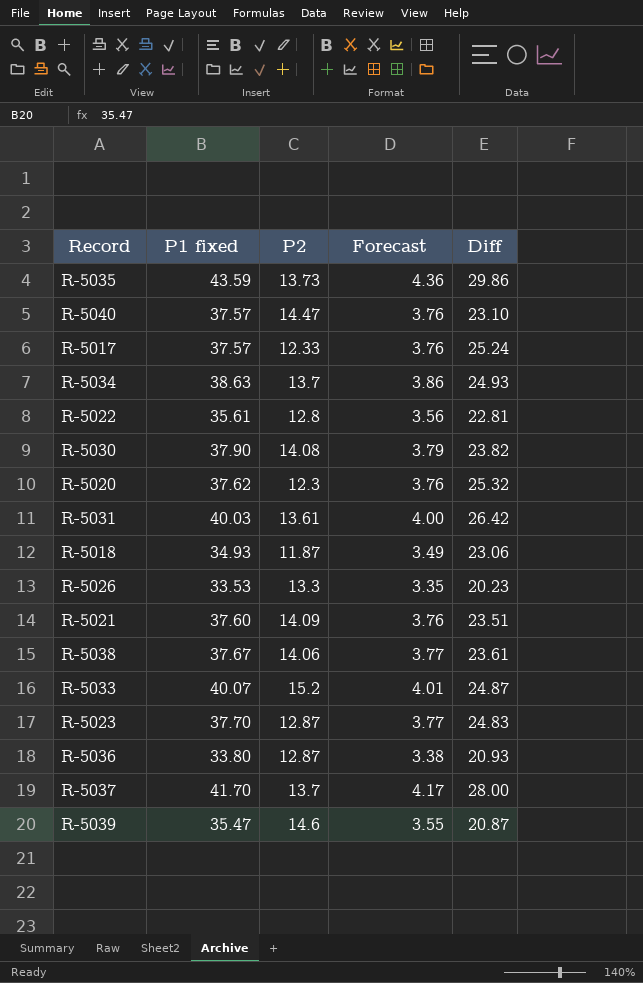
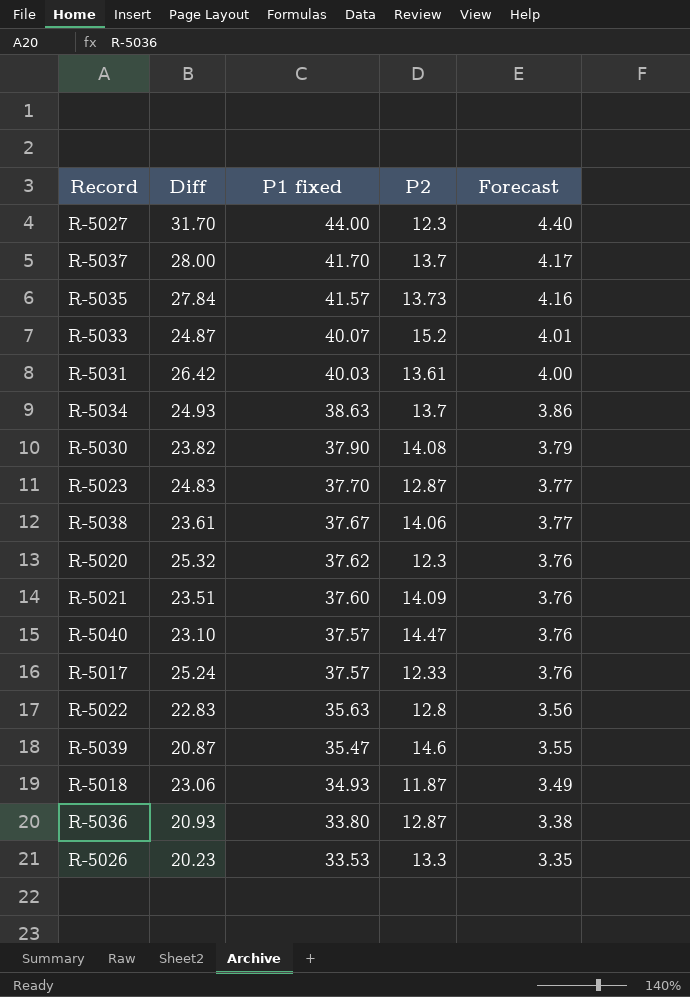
row order: none -> P1 fixed descending
column Diff | position: 5 -> 2
row R-5027: none -> 31.70 | 44.00 | 12.3 | 4.40
R-5035 | Diff: 29.86 -> 27.84
R-5035 | P1 fixed: 43.59 -> 41.57
R-5035 | Forecast: 4.36 -> 4.16
R-5022 | Diff: 22.81 -> 22.83
R-5022 | P1 fixed: 35.61 -> 35.63

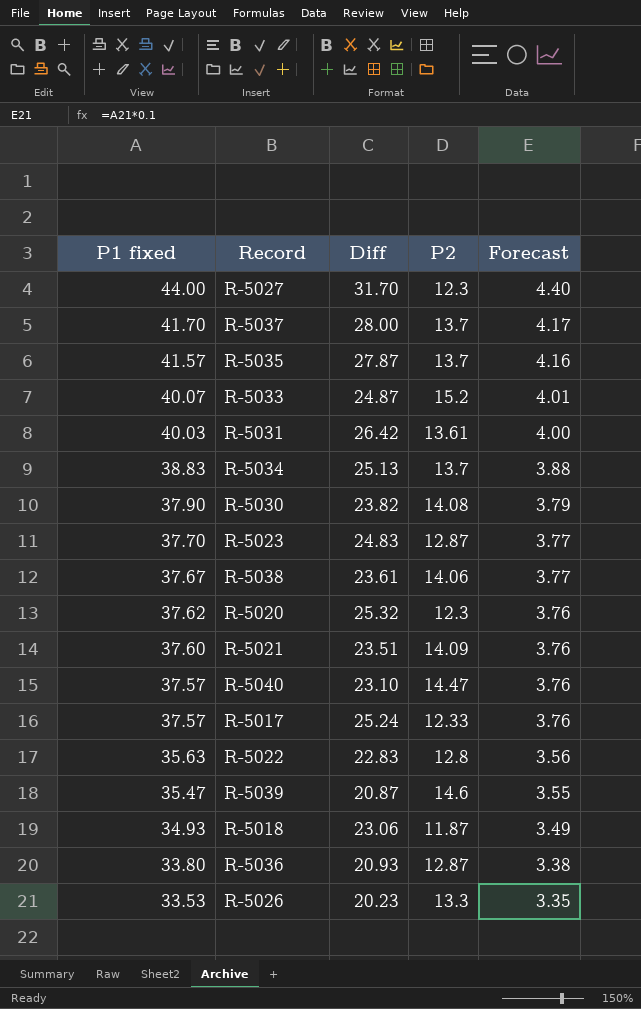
column P1 fixed | position: 3 -> 1
R-5035 | Diff: 27.84 -> 27.87
R-5035 | P2: 13.73 -> 13.7
R-5034 | P1 fixed: 38.63 -> 38.83
R-5034 | Diff: 24.93 -> 25.13
R-5034 | Forecast: 3.86 -> 3.88

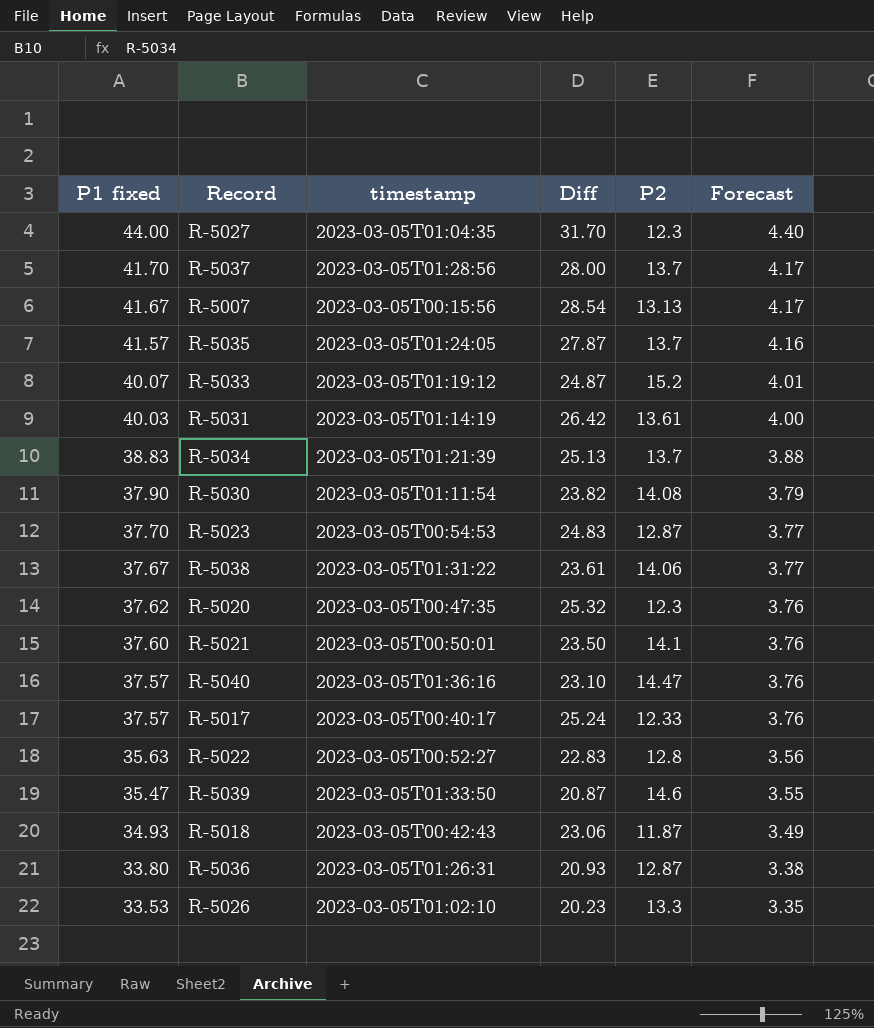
column timestamp | position: none -> 3
row R-5007: none -> 41.67 | 2023-03-05T00:15:56 | 28.54 | 13.13 | 4.17
R-5021 | Diff: 23.51 -> 23.50
R-5021 | P2: 14.09 -> 14.1

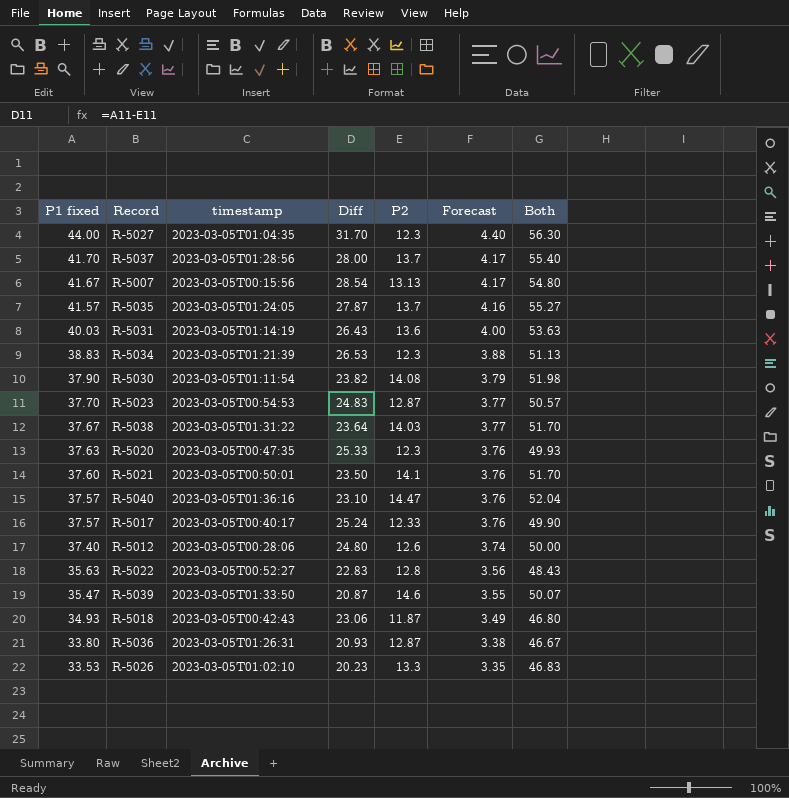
column Both | formula: none -> [P1 fixed] + [P2]
row R-5033: 40.07 | 2023-03-05T01:19:12 | 24.87 | 15.2 | 4.01 -> none
R-5031 | Diff: 26.42 -> 26.43
R-5031 | P2: 13.61 -> 13.6
R-5034 | Diff: 25.13 -> 26.53
R-5034 | P2: 13.7 -> 12.3
R-5038 | Diff: 23.61 -> 23.64
R-5038 | P2: 14.06 -> 14.03
R-5020 | P1 fixed: 37.62 -> 37.63
R-5020 | Diff: 25.32 -> 25.33
row R-5012: none -> 37.40 | 2023-03-05T00:28:06 | 24.80 | 12.6 | 3.74 | 50.00

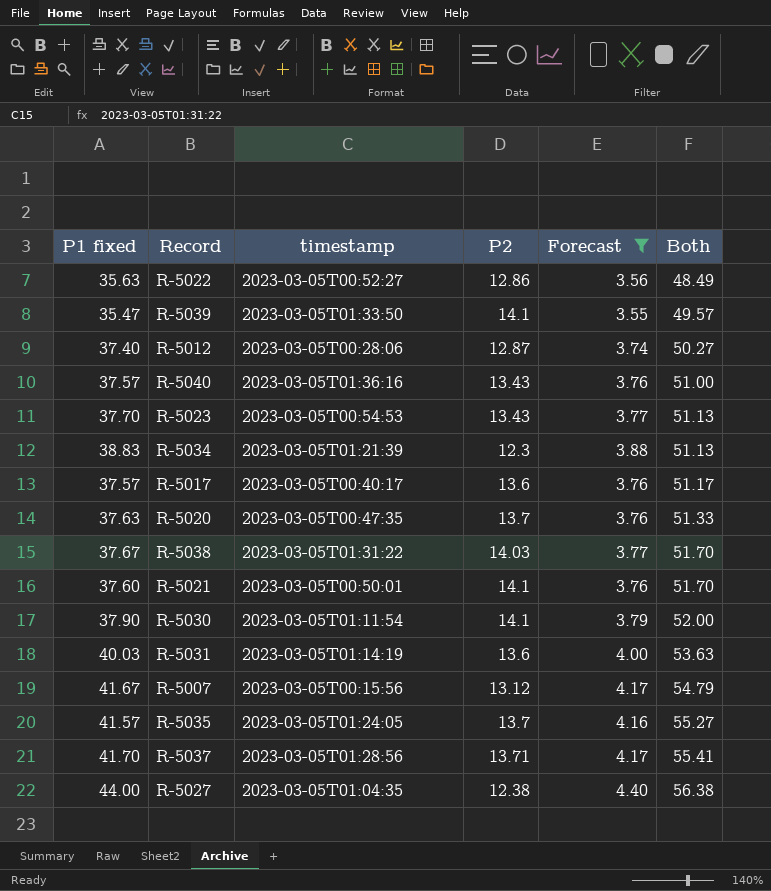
filter: none -> Forecast >= 3.55
row order: P1 fixed descending -> Both ascending
column Diff | formula: [P1 fixed] - [P2] -> none
R-5022 | P2: 12.8 -> 12.86
R-5022 | Both: 48.43 -> 48.49
R-5039 | P2: 14.6 -> 14.1
R-5039 | Both: 50.07 -> 49.57
R-5012 | P2: 12.6 -> 12.87
R-5012 | Both: 50.00 -> 50.27
R-5040 | P2: 14.47 -> 13.43
R-5040 | Both: 52.04 -> 51.00
R-5023 | P2: 12.87 -> 13.43
R-5023 | Both: 50.57 -> 51.13
R-5017 | P2: 12.33 -> 13.6
R-5017 | Both: 49.90 -> 51.17
R-5020 | P2: 12.3 -> 13.7
R-5020 | Both: 49.93 -> 51.33
R-5030 | P2: 14.08 -> 14.1
R-5030 | Both: 51.98 -> 52.00
R-5007 | P2: 13.13 -> 13.12
R-5007 | Both: 54.80 -> 54.79
R-5037 | P2: 13.7 -> 13.71
R-5037 | Both: 55.40 -> 55.41
R-5027 | P2: 12.3 -> 12.38
R-5027 | Both: 56.30 -> 56.38

